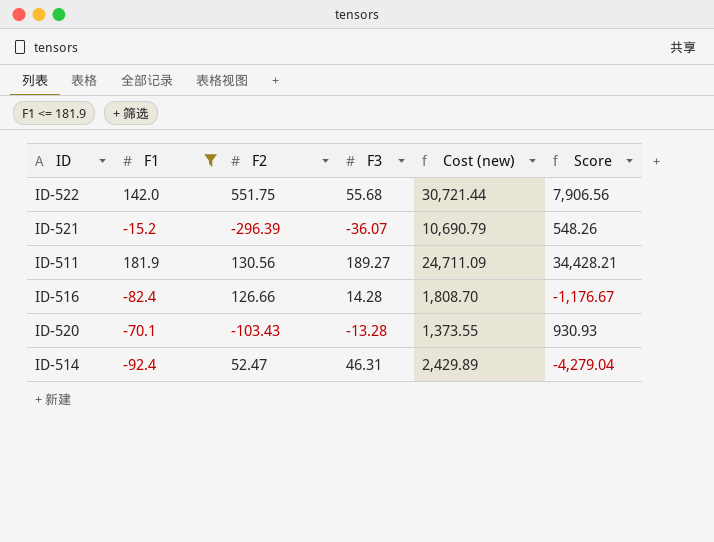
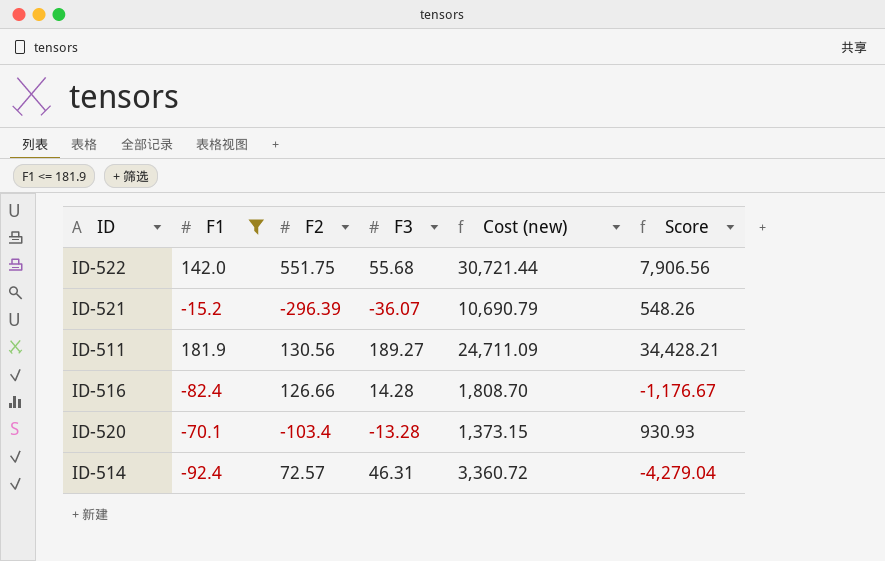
ID-520 | F2: -103.43 -> -103.4
ID-520 | Cost (new): 1,373.55 -> 1,373.15
ID-514 | F2: 52.47 -> 72.57
ID-514 | Cost (new): 2,429.89 -> 3,360.72

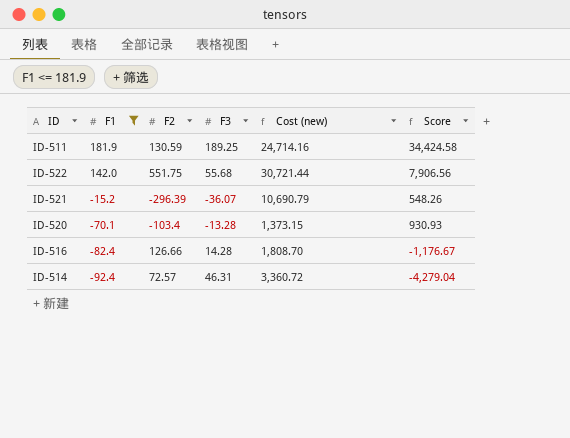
row order: none -> F1 descending
ID-511 | F2: 130.56 -> 130.59
ID-511 | F3: 189.27 -> 189.25
ID-511 | Cost (new): 24,711.09 -> 24,714.16
ID-511 | Score: 34,428.21 -> 34,424.58

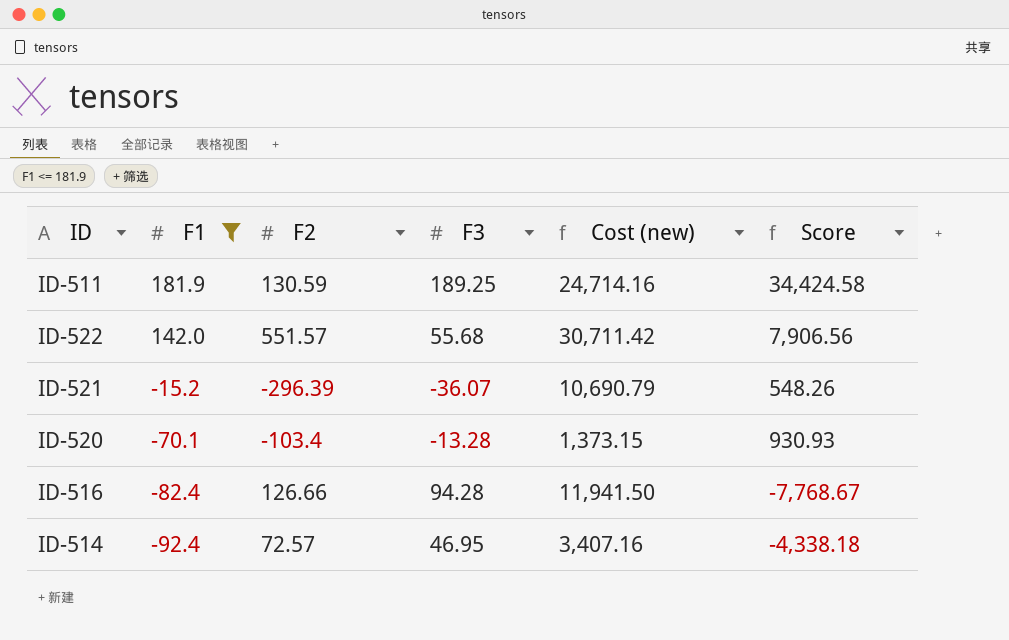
ID-522 | F2: 551.75 -> 551.57
ID-522 | Cost (new): 30,721.44 -> 30,711.42
ID-516 | F3: 14.28 -> 94.28
ID-516 | Cost (new): 1,808.70 -> 11,941.50
ID-516 | Score: -1,176.67 -> -7,768.67
ID-514 | F3: 46.31 -> 46.95
ID-514 | Cost (new): 3,360.72 -> 3,407.16
ID-514 | Score: -4,279.04 -> -4,338.18

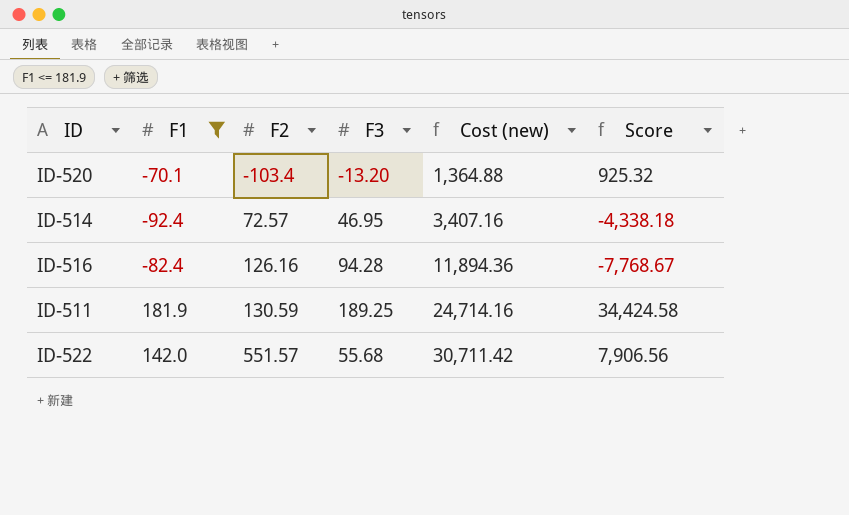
row order: F1 descending -> F2 ascending
row ID-521: -15.2 | -296.39 | -36.07 | 10,690.79 | 548.26 -> none
ID-520 | F3: -13.28 -> -13.20
ID-520 | Cost (new): 1,373.15 -> 1,364.88
ID-520 | Score: 930.93 -> 925.32
ID-516 | F2: 126.66 -> 126.16
ID-516 | Cost (new): 11,941.50 -> 11,894.36

